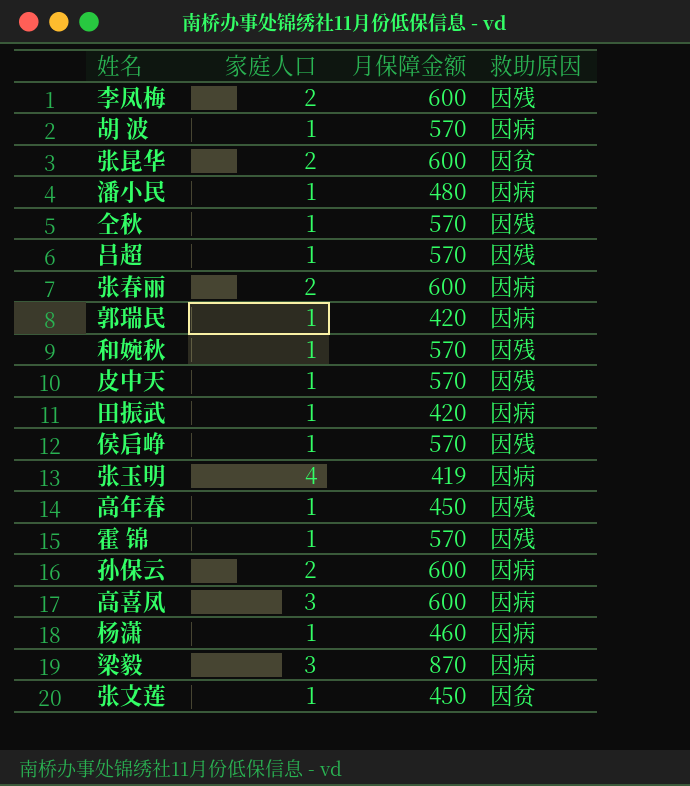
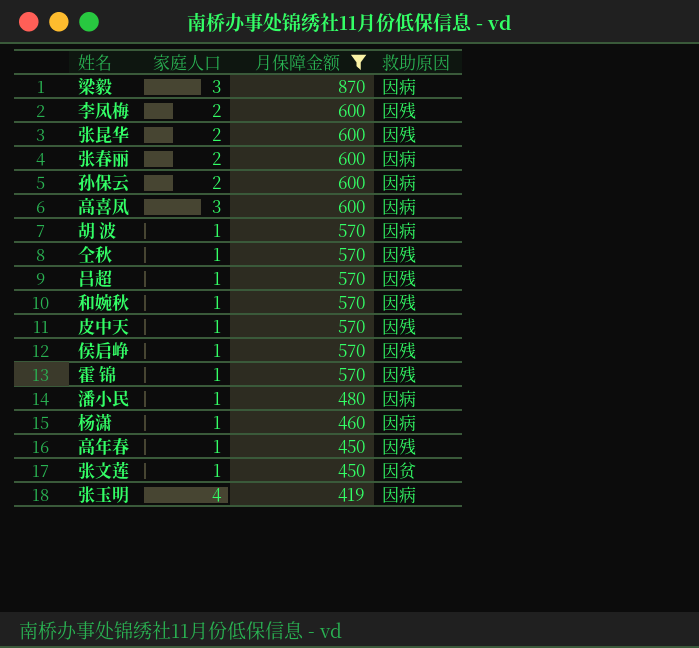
filter: none -> 月保障金额 != 420
row order: none -> 月保障金额 descending
张昆华 | 救助原因: 因贫 -> 因残

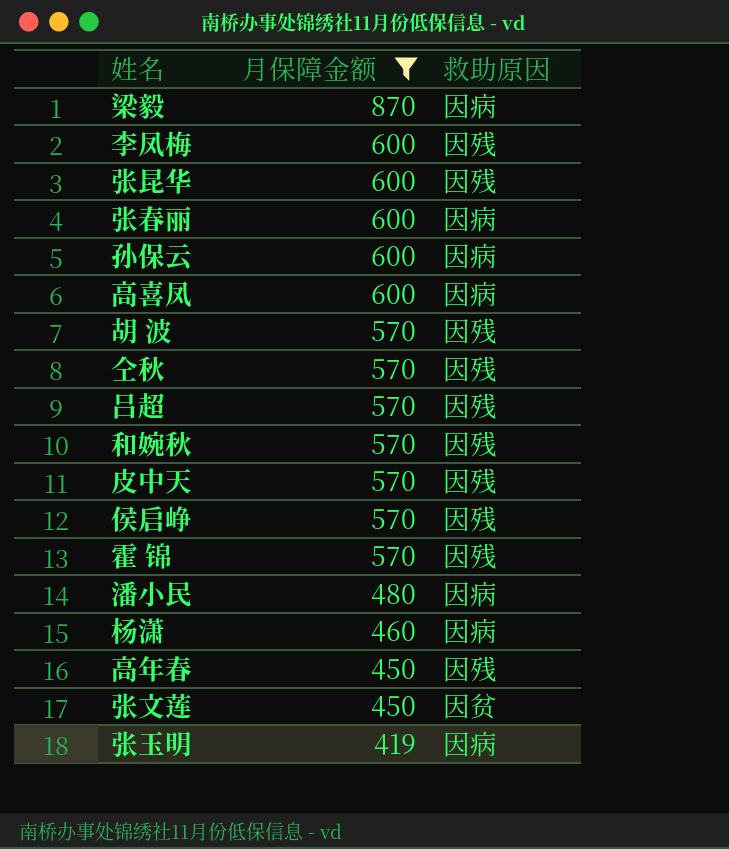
column 家庭人口 | position: 2 -> none
胡 波 | 救助原因: 因病 -> 因残

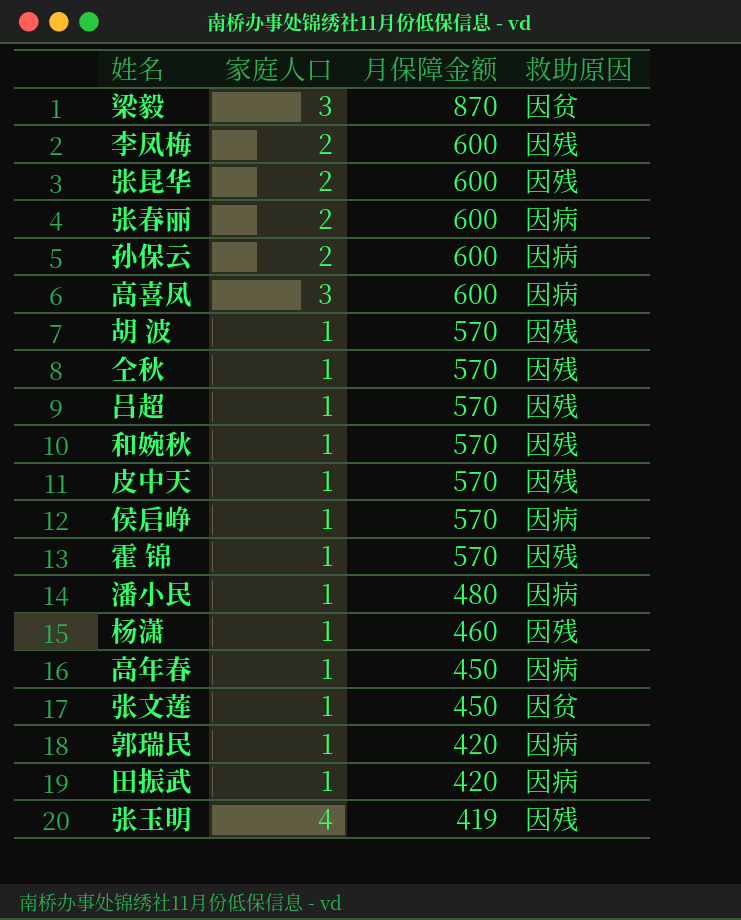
filter: 月保障金额 != 420 -> none
column 家庭人口 | position: none -> 2
梁毅 | 救助原因: 因病 -> 因贫
侯启峥 | 救助原因: 因残 -> 因病
杨潇 | 救助原因: 因病 -> 因残
高年春 | 救助原因: 因残 -> 因病
张玉明 | 救助原因: 因病 -> 因残

